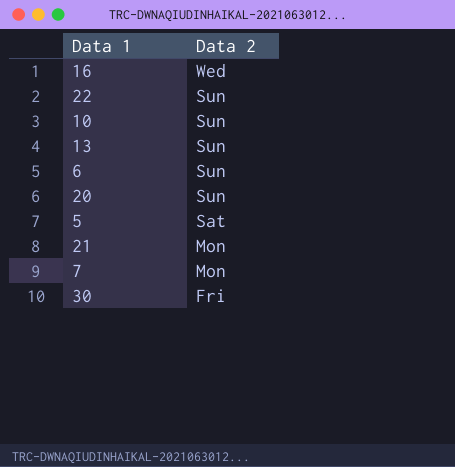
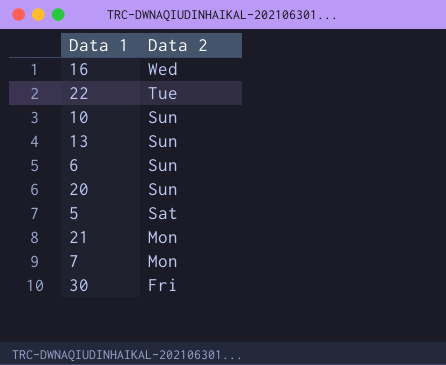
22 | Data 2: Sun -> Tue

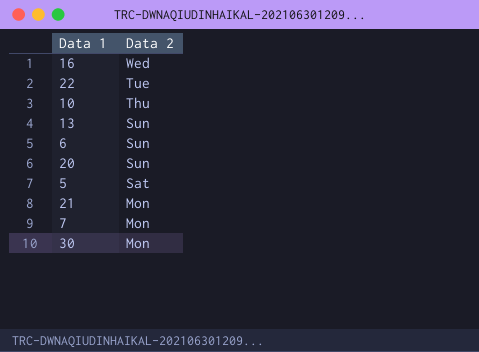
10 | Data 2: Sun -> Thu
30 | Data 2: Fri -> Mon

